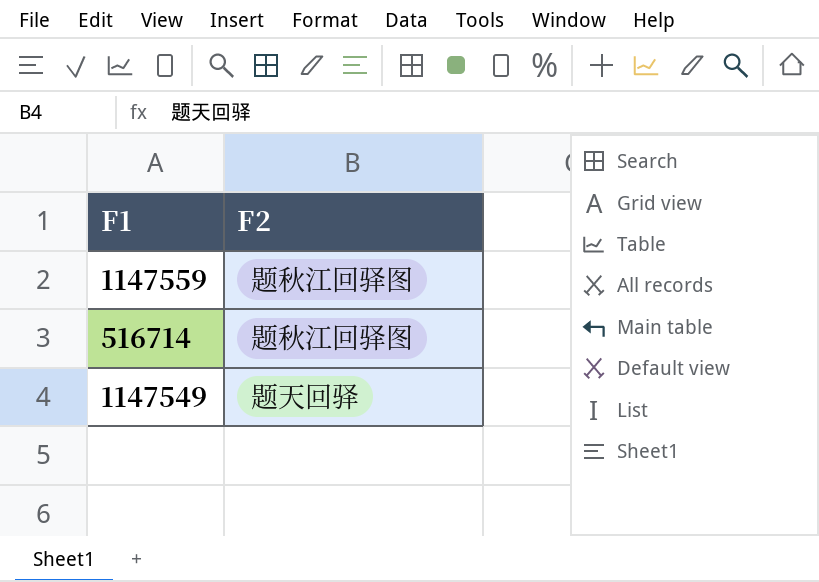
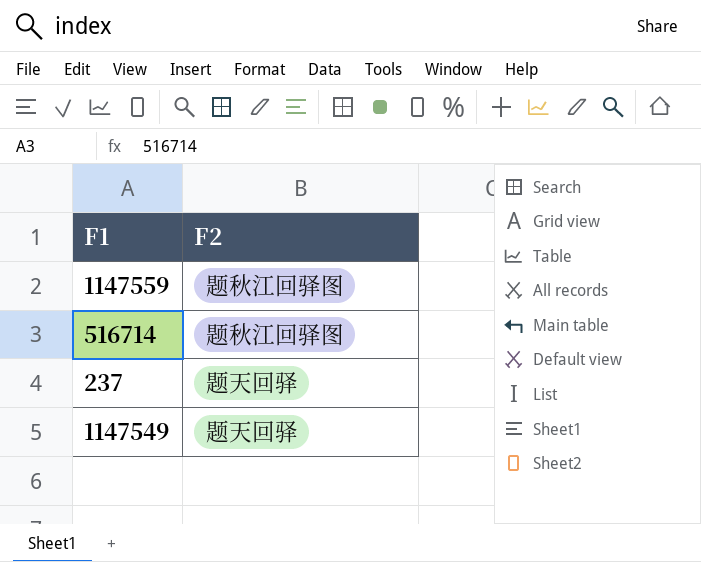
row 237: none -> 题天回驿

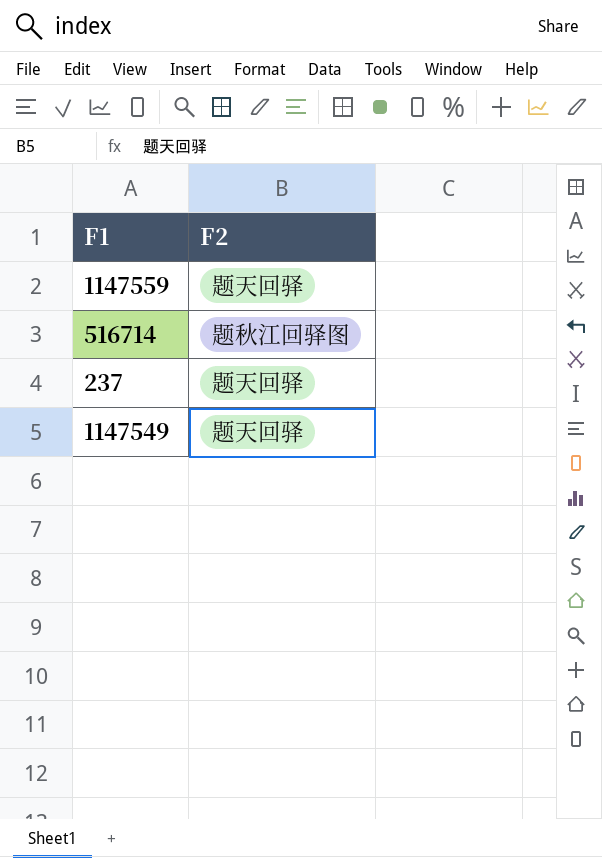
1147559 | F2: 题秋江回驿图 -> 题天回驿

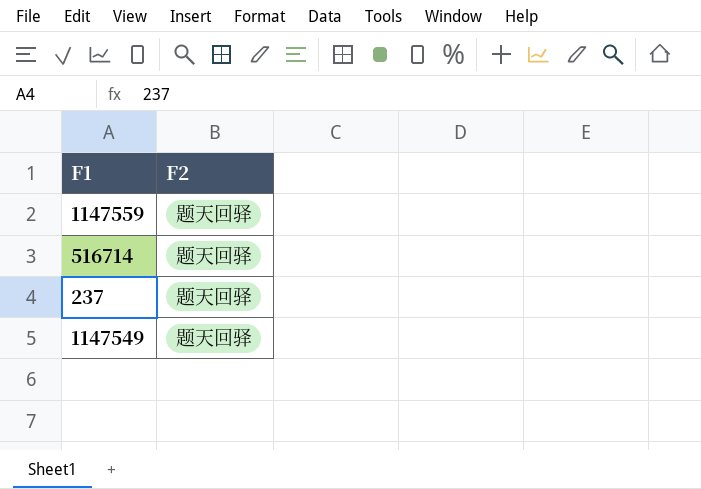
516714 | F2: 题秋江回驿图 -> 题天回驿

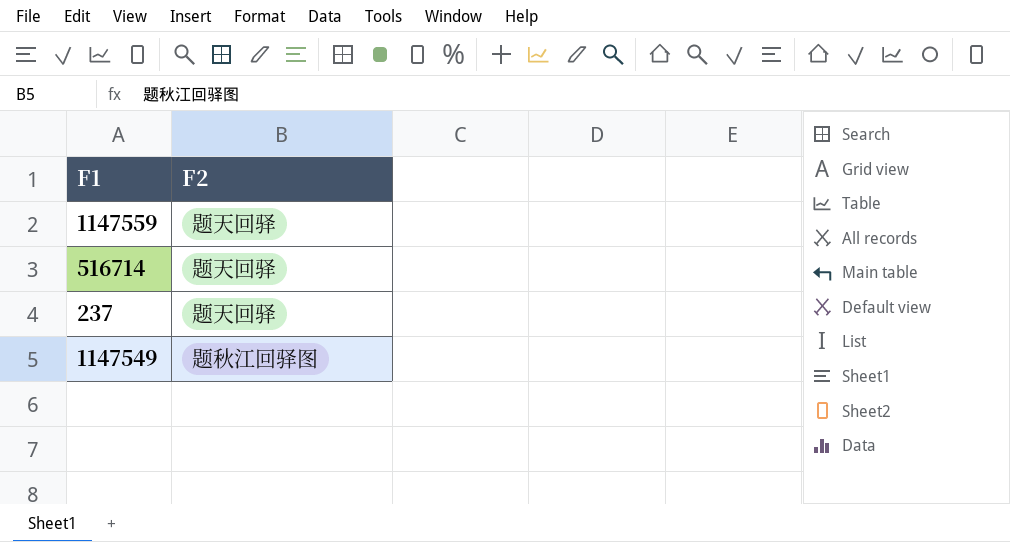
1147549 | F2: 题天回驿 -> 题秋江回驿图

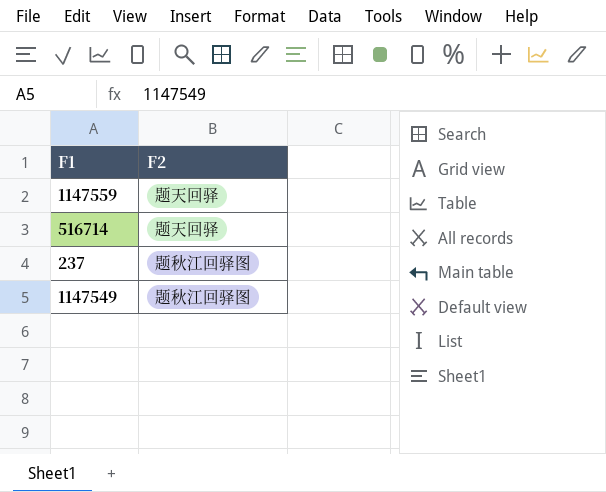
237 | F2: 题天回驿 -> 题秋江回驿图

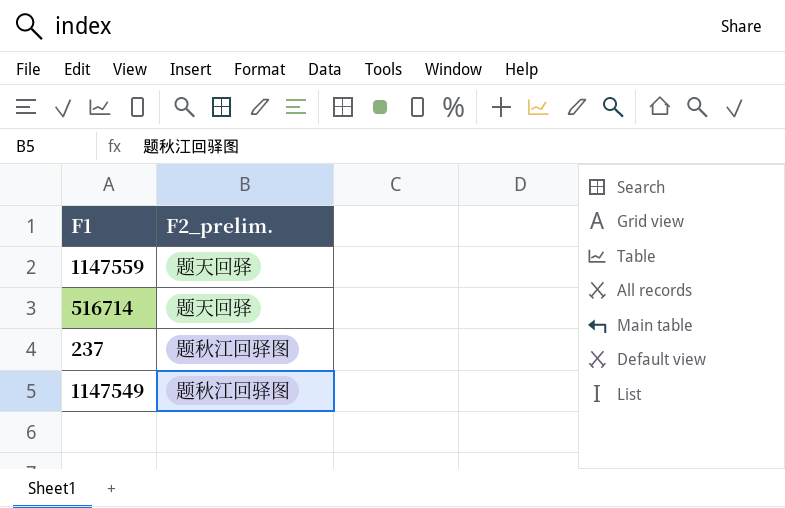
column name: F2 -> F2_prelim.

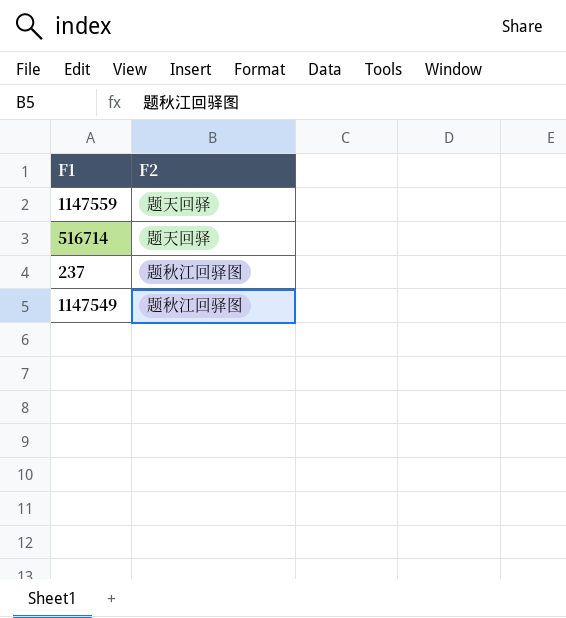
column name: F2_prelim. -> F2

